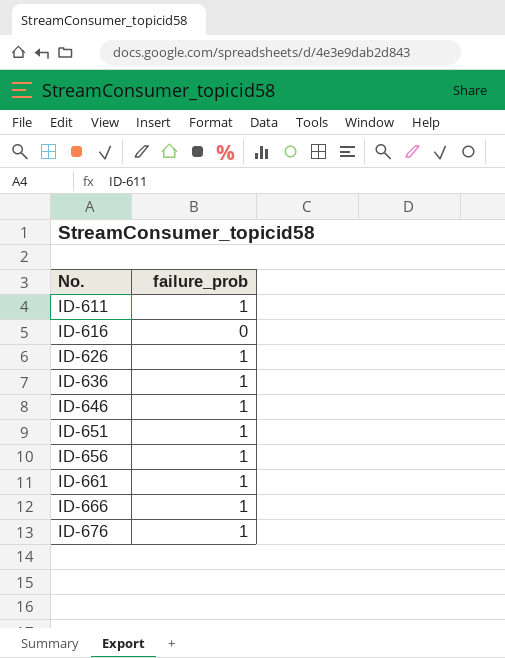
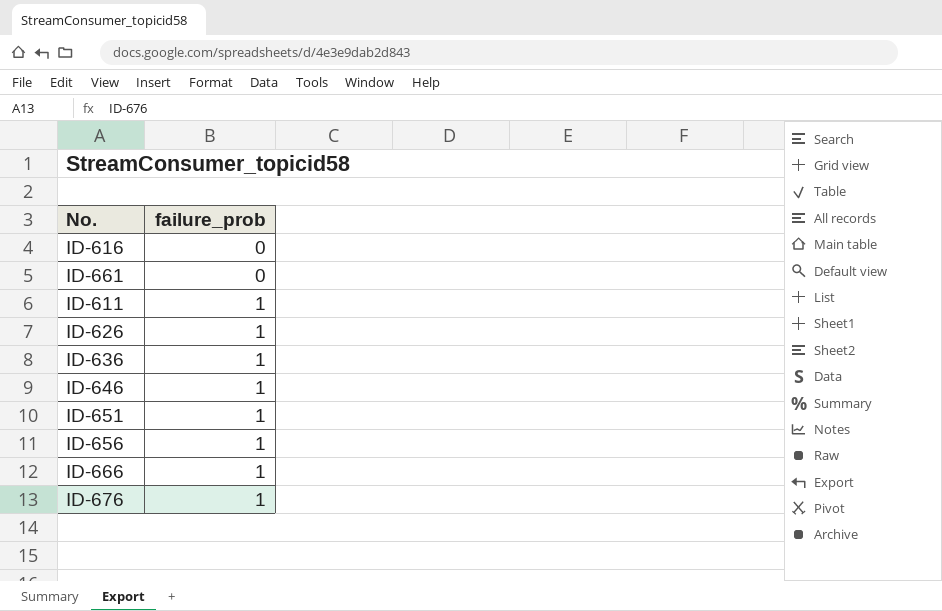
row order: No. ascending -> failure_prob ascending
ID-661 | failure_prob: 1 -> 0

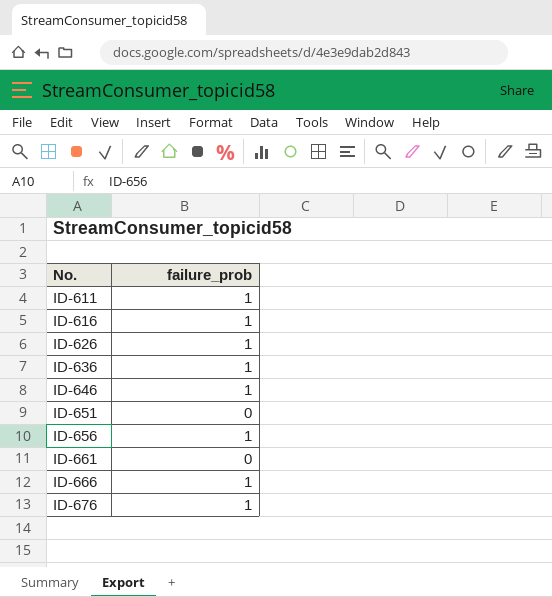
row order: failure_prob ascending -> No. ascending
ID-616 | failure_prob: 0 -> 1
ID-651 | failure_prob: 1 -> 0

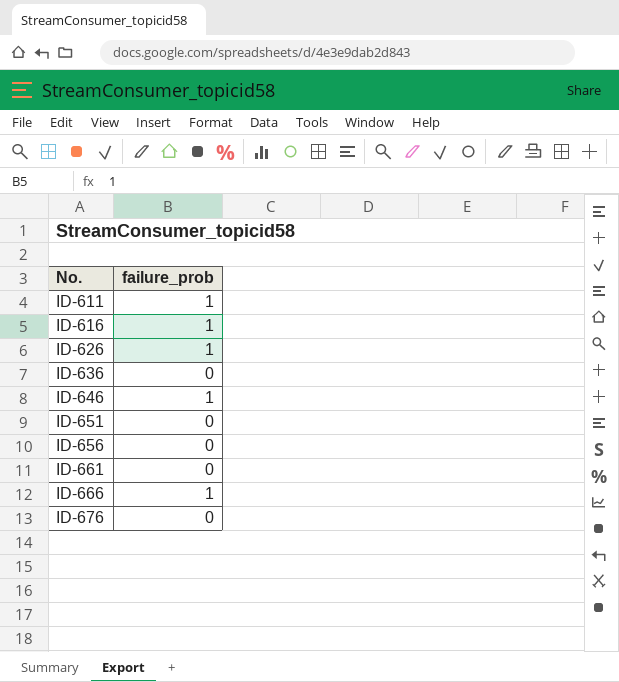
ID-636 | failure_prob: 1 -> 0
ID-656 | failure_prob: 1 -> 0
ID-676 | failure_prob: 1 -> 0

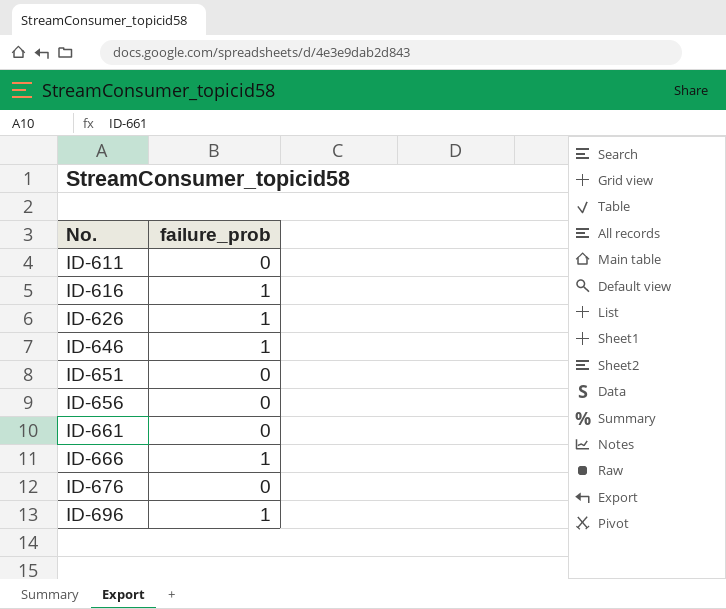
row ID-636: 0 -> none
ID-611 | failure_prob: 1 -> 0
row ID-696: none -> 1

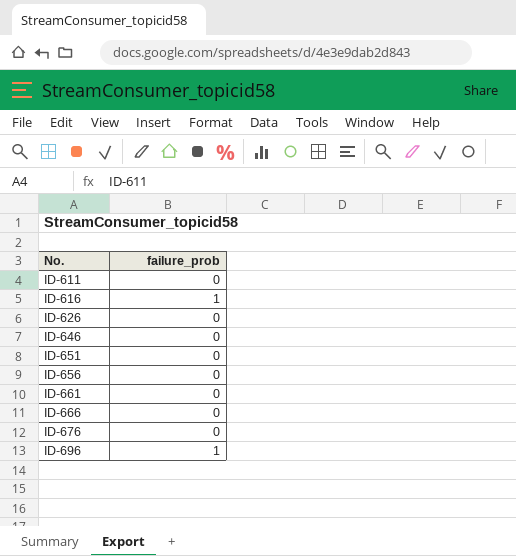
ID-626 | failure_prob: 1 -> 0
ID-646 | failure_prob: 1 -> 0
ID-666 | failure_prob: 1 -> 0

